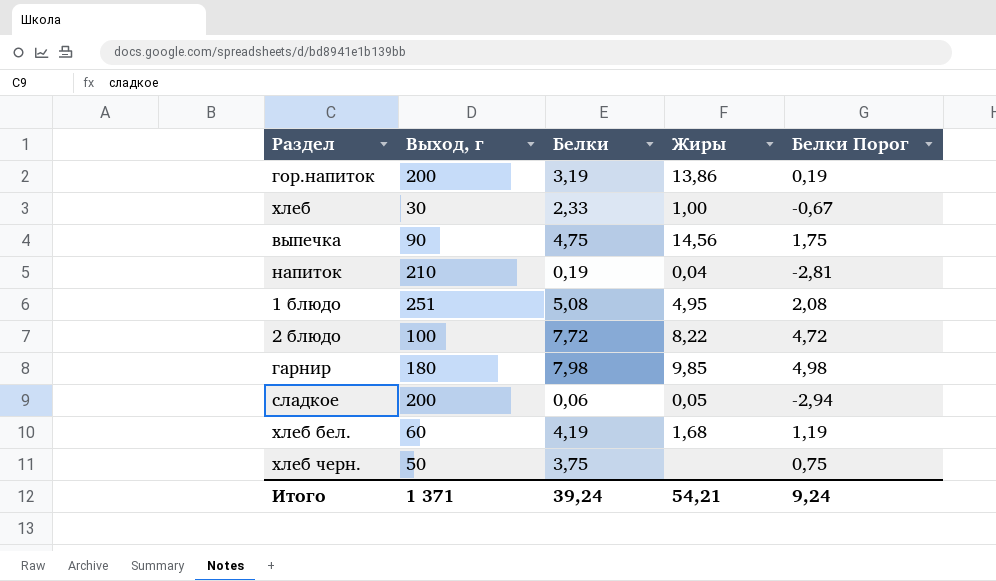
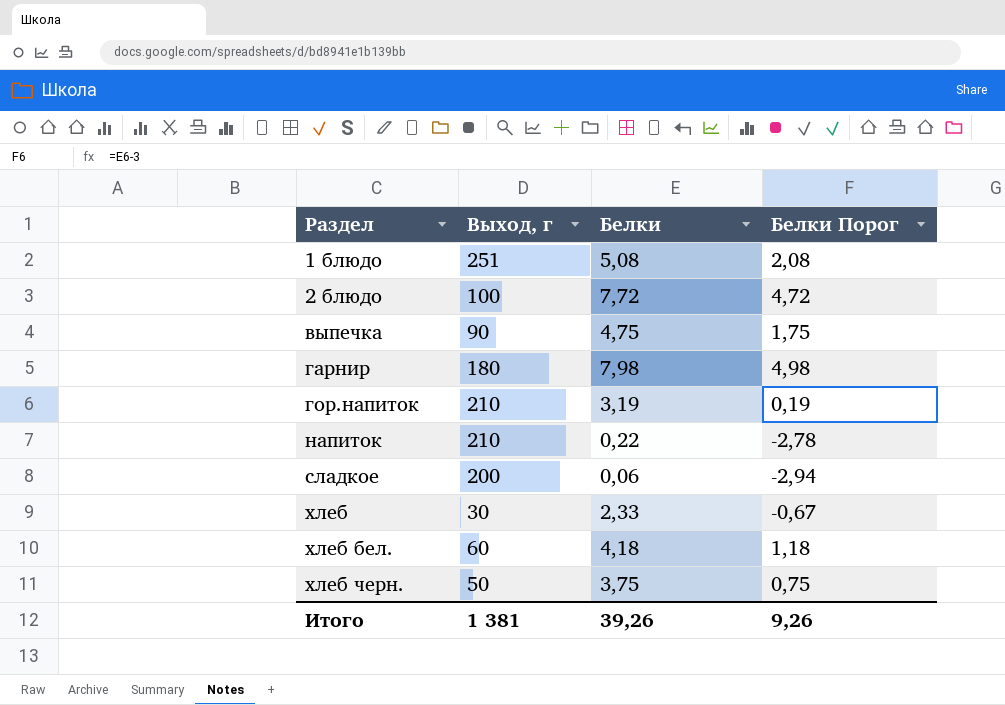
row order: none -> Раздел ascending
column Жиры | position: 4 -> none
гор.напиток | Выход, г: 200 -> 210
напиток | Белки: 0,19 -> 0,22
напиток | Белки Порог: -2,81 -> -2,78
хлеб бел. | Белки: 4,19 -> 4,18
хлеб бел. | Белки Порог: 1,19 -> 1,18
Итого | Выход, г: 1 371 -> 1 381
Итого | Белки: 39,24 -> 39,26
Итого | Белки Порог: 9,24 -> 9,26

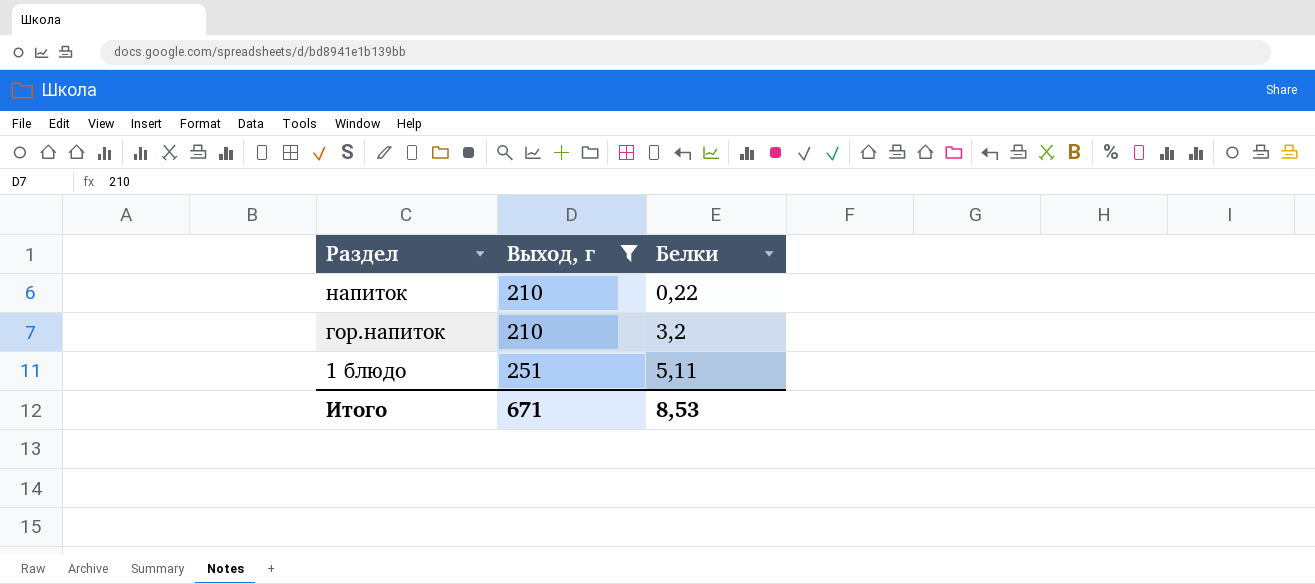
filter: none -> Выход, г >= 210
row order: Раздел ascending -> Раздел descending
column Белки Порог | formula: [Белки] - 3 -> none
гор.напиток | Белки: 3,19 -> 3,2
1 блюдо | Белки: 5,08 -> 5,11
Итого | Выход, г: 1 381 -> 671
Итого | Белки: 39,26 -> 8,53

